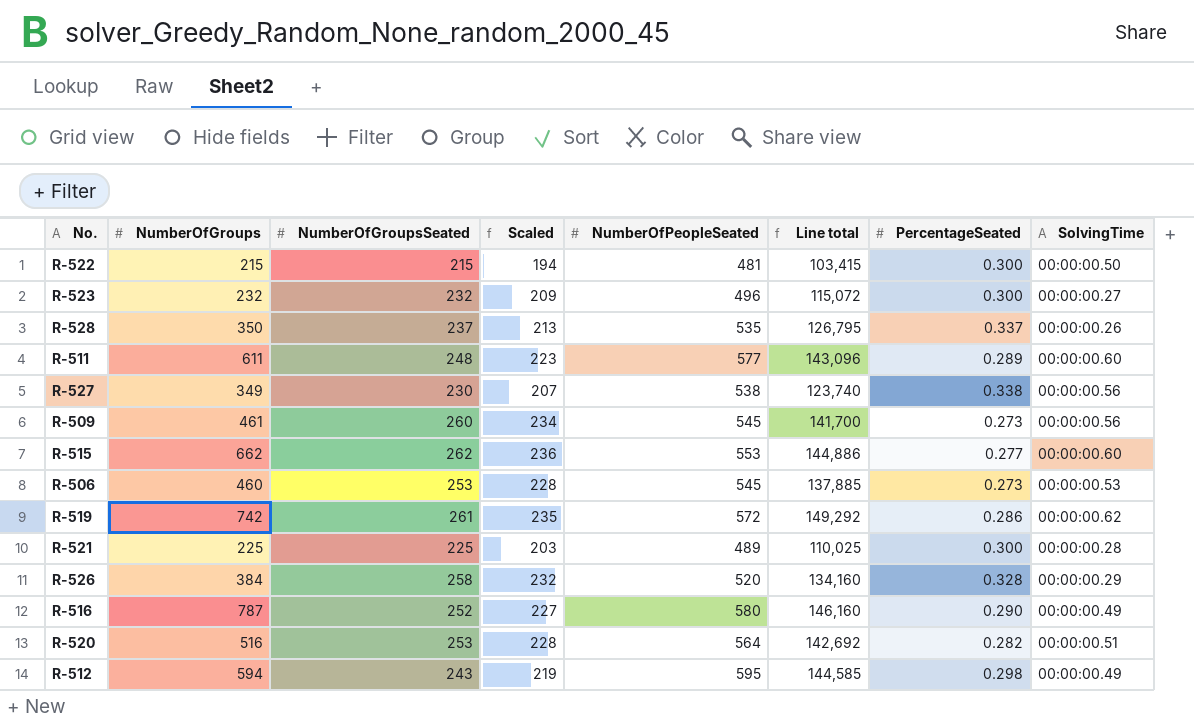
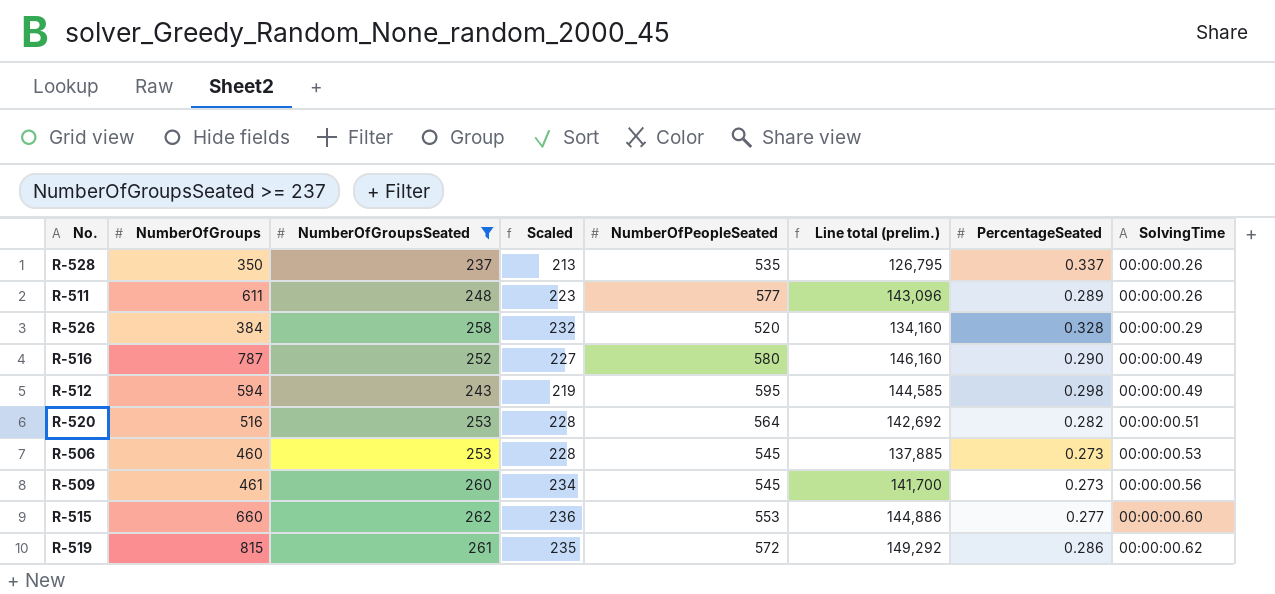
filter: none -> NumberOfGroupsSeated >= 237
row order: none -> SolvingTime ascending
column name: Line total -> Line total (prelim.)
R-511 | SolvingTime: 00:00:00.60 -> 00:00:00.26
R-515 | NumberOfGroups: 662 -> 660
R-519 | NumberOfGroups: 742 -> 815

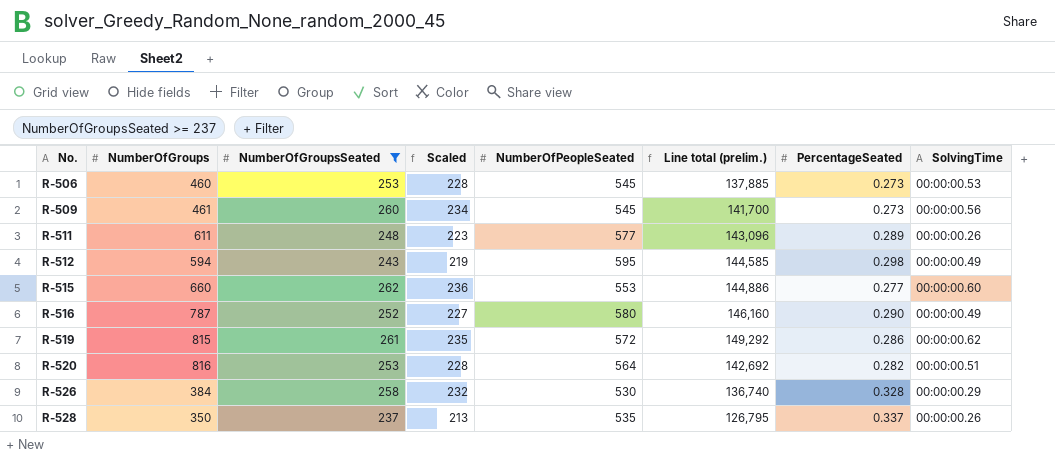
row order: SolvingTime ascending -> No. ascending
R-520 | NumberOfGroups: 516 -> 816
R-526 | NumberOfPeopleSeated: 520 -> 530
R-526 | Line total (prelim.): 134,160 -> 136,740

